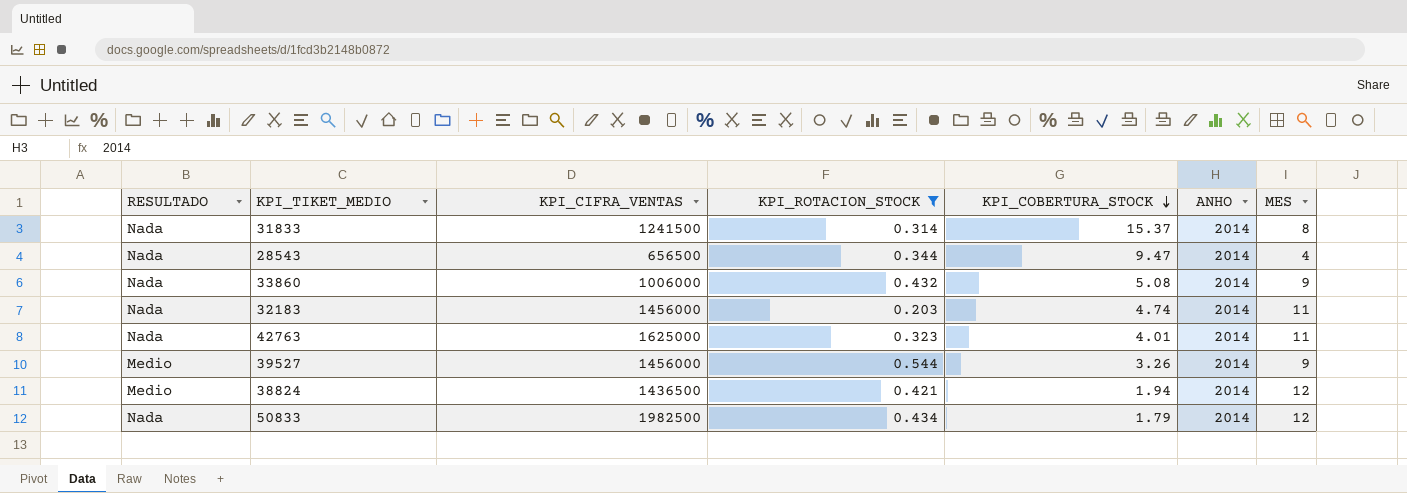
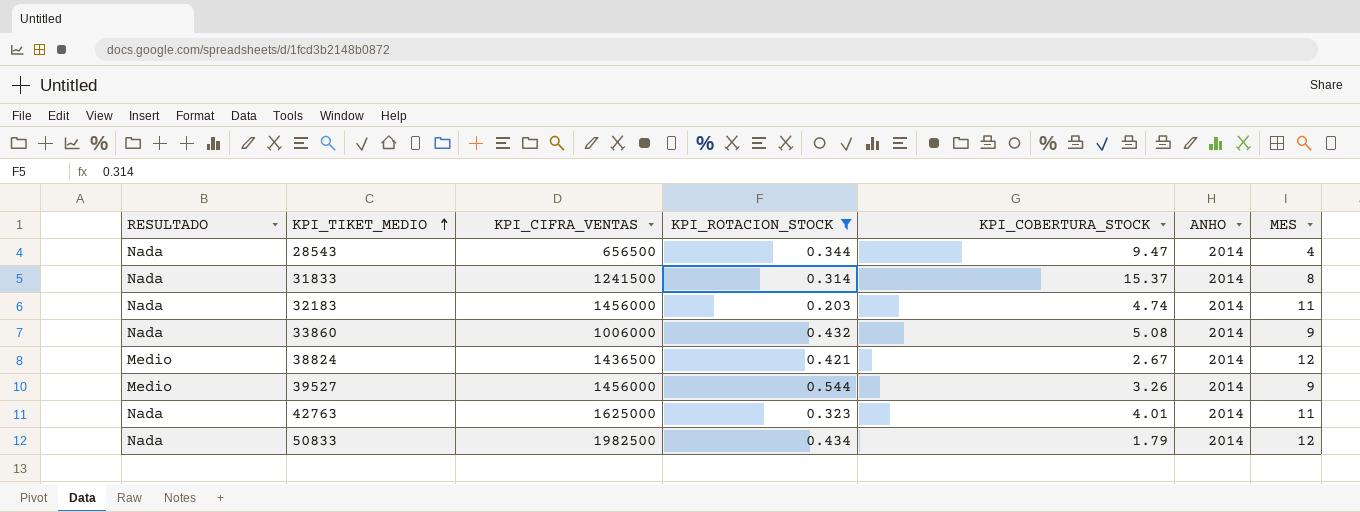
row order: KPI_COBERTURA_STOCK descending -> KPI_TIKET_MEDIO ascending
38824 | KPI_COBERTURA_STOCK: 1.94 -> 2.67

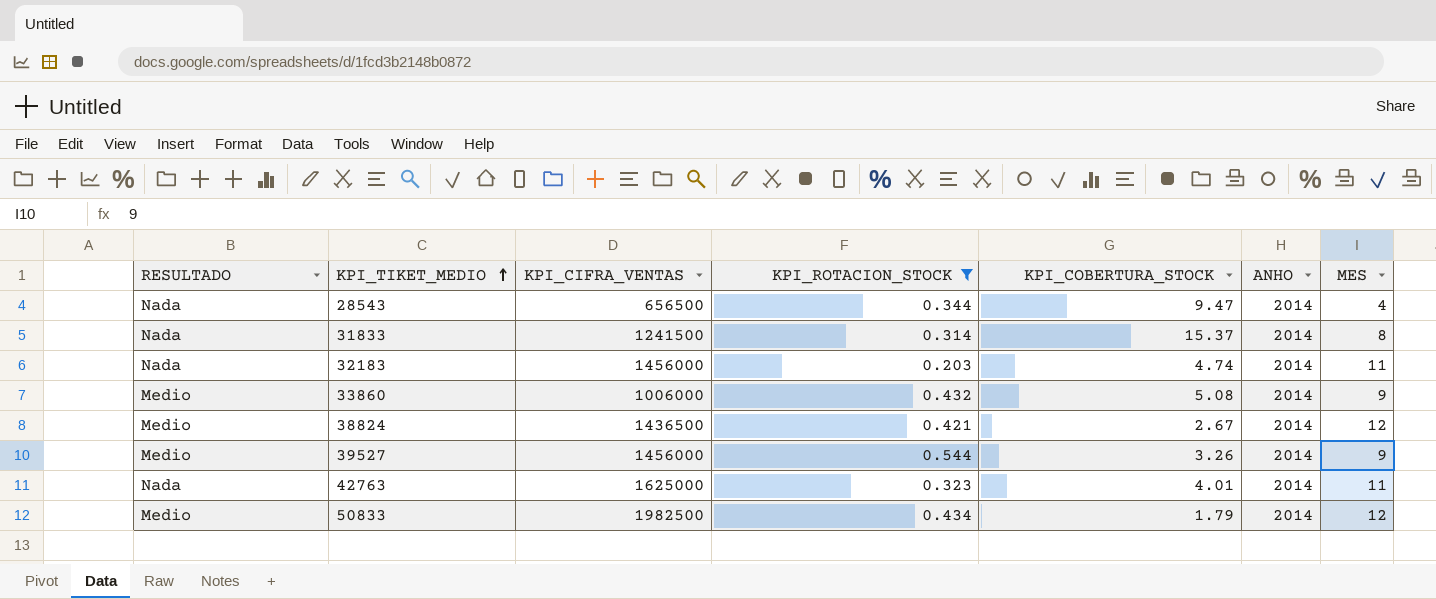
33860 | RESULTADO: Nada -> Medio
50833 | RESULTADO: Nada -> Medio

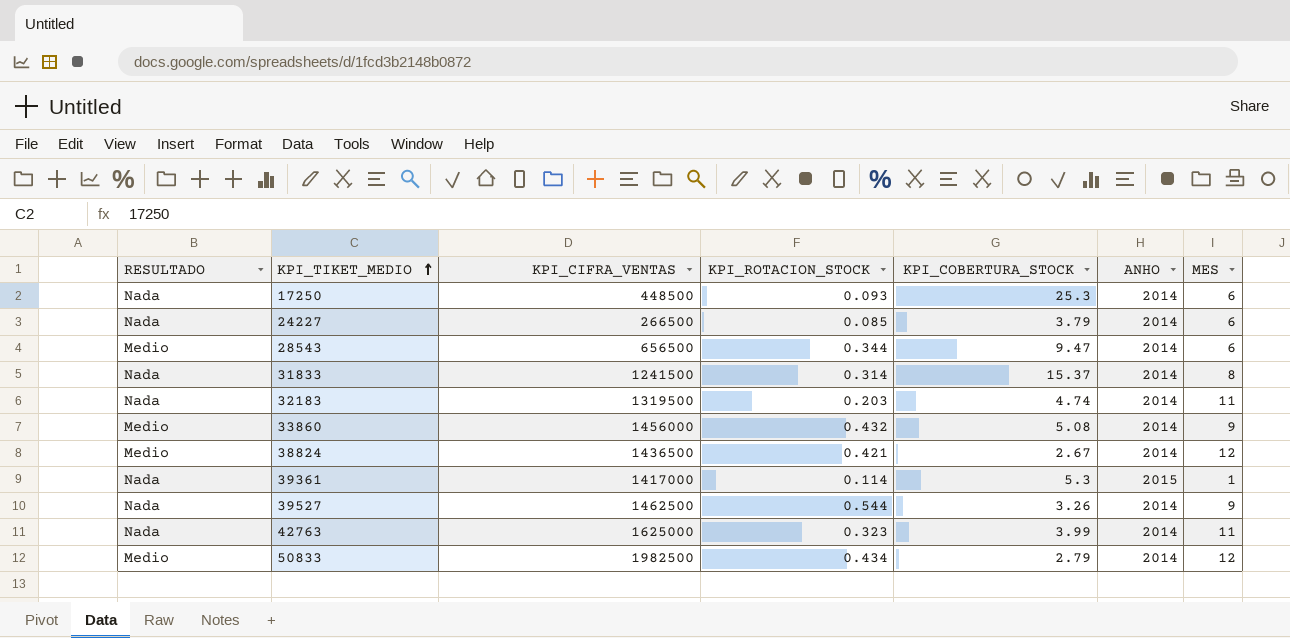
filter: KPI_ROTACION_STOCK >= 0.203 -> none
28543 | RESULTADO: Nada -> Medio
28543 | MES: 4 -> 6
32183 | KPI_CIFRA_VENTAS: 1456000 -> 1319500
33860 | KPI_CIFRA_VENTAS: 1006000 -> 1456000
39527 | RESULTADO: Medio -> Nada
39527 | KPI_CIFRA_VENTAS: 1456000 -> 1462500
42763 | KPI_COBERTURA_STOCK: 4.01 -> 3.99
50833 | KPI_COBERTURA_STOCK: 1.79 -> 2.79

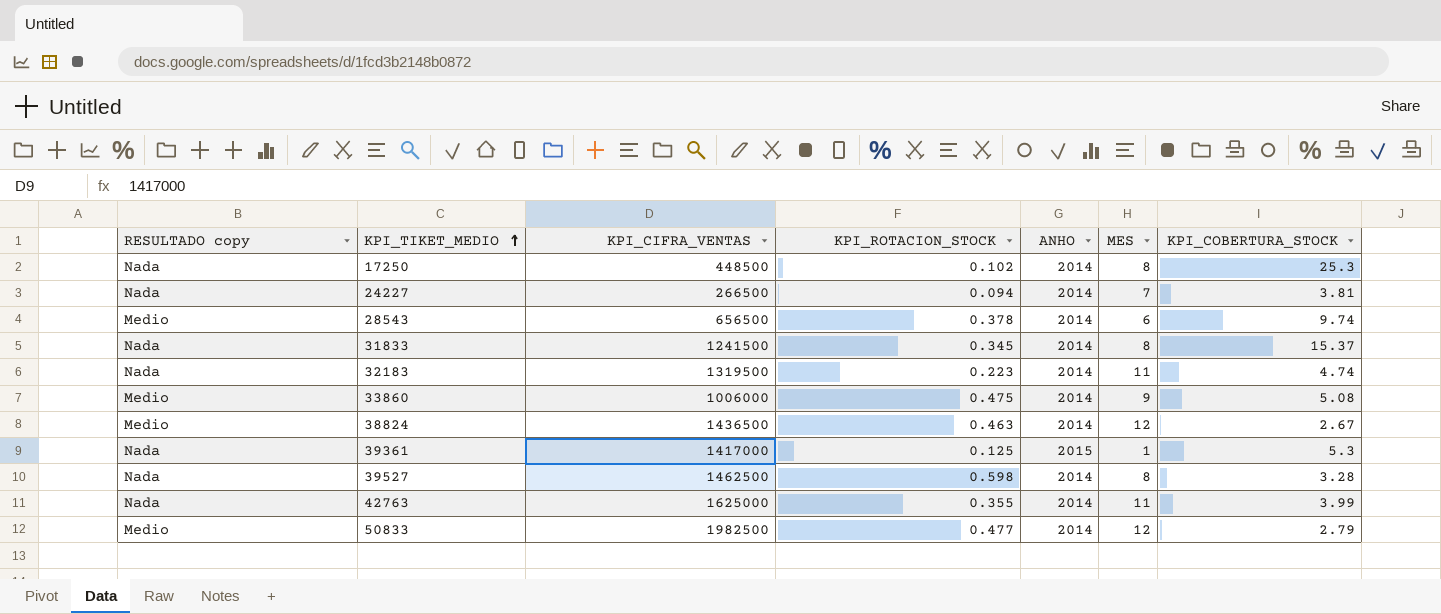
column name: RESULTADO -> RESULTADO copy
column KPI_COBERTURA_STOCK | position: 5 -> 7
17250 | KPI_ROTACION_STOCK: 0.093 -> 0.102
17250 | MES: 6 -> 8
24227 | KPI_ROTACION_STOCK: 0.085 -> 0.094
24227 | MES: 6 -> 7
24227 | KPI_COBERTURA_STOCK: 3.79 -> 3.81
28543 | KPI_ROTACION_STOCK: 0.344 -> 0.378
28543 | KPI_COBERTURA_STOCK: 9.47 -> 9.74
31833 | KPI_ROTACION_STOCK: 0.314 -> 0.345
32183 | KPI_ROTACION_STOCK: 0.203 -> 0.223
33860 | KPI_CIFRA_VENTAS: 1456000 -> 1006000
33860 | KPI_ROTACION_STOCK: 0.432 -> 0.475
38824 | KPI_ROTACION_STOCK: 0.421 -> 0.463
39361 | KPI_ROTACION_STOCK: 0.114 -> 0.125
39527 | KPI_ROTACION_STOCK: 0.544 -> 0.598
39527 | MES: 9 -> 8
39527 | KPI_COBERTURA_STOCK: 3.26 -> 3.28
42763 | KPI_ROTACION_STOCK: 0.323 -> 0.355
50833 | KPI_ROTACION_STOCK: 0.434 -> 0.477

